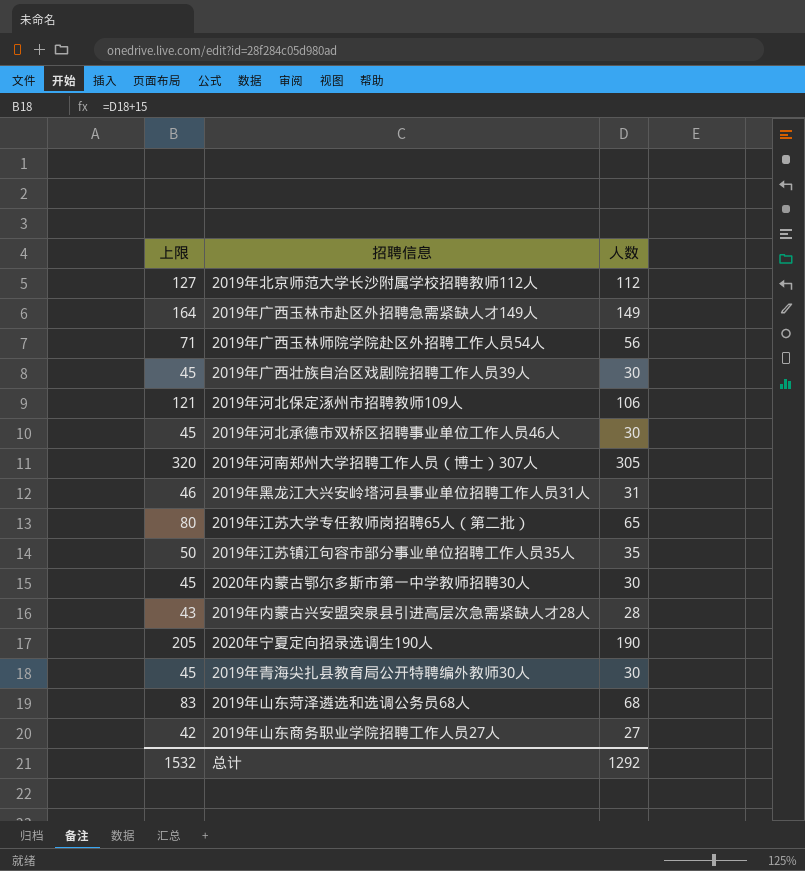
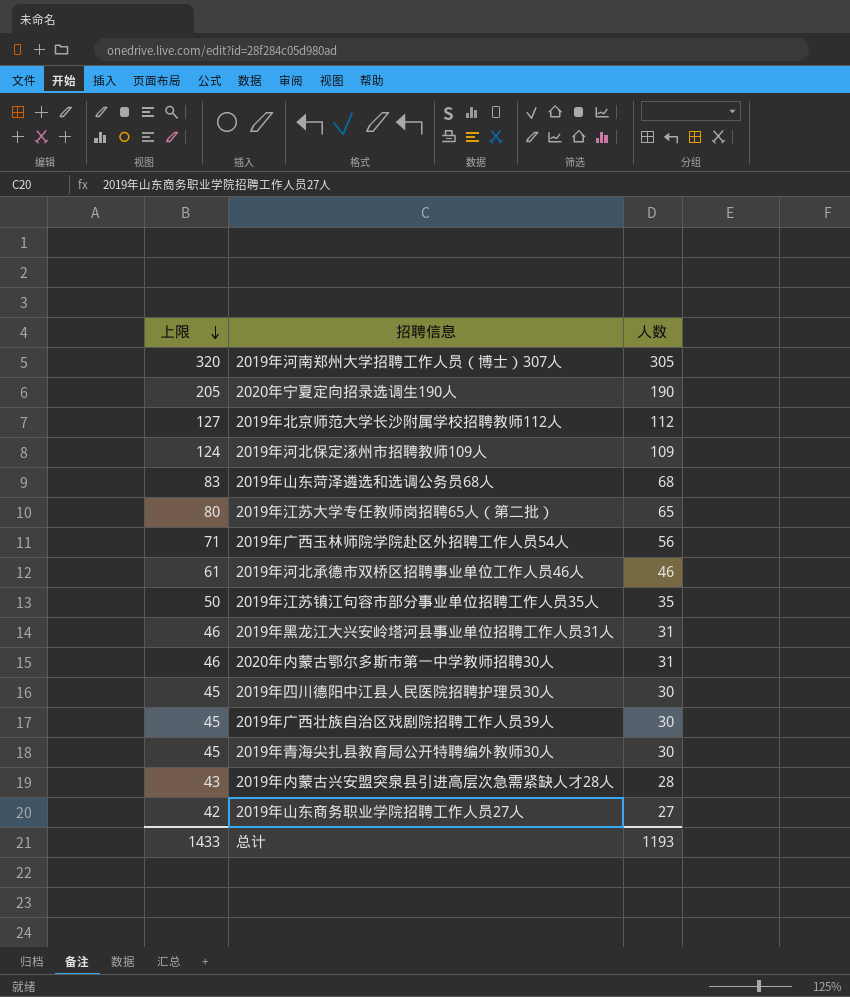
row order: none -> 上限 descending
row 2019年广西玉林市赴区外招聘急需紧缺人才149人: 164 | 149 -> none
2019年河北保定涿州市招聘教师109人 | 上限: 121 -> 124
2019年河北保定涿州市招聘教师109人 | 人数: 106 -> 109
2019年河北承德市双桥区招聘事业单位工作人员46人 | 上限: 45 -> 61
2019年河北承德市双桥区招聘事业单位工作人员46人 | 人数: 30 -> 46
2020年内蒙古鄂尔多斯市第一中学教师招聘30人 | 上限: 45 -> 46
2020年内蒙古鄂尔多斯市第一中学教师招聘30人 | 人数: 30 -> 31
row 2019年四川德阳中江县人民医院招聘护理员30人: none -> 45 | 30
总计 | 上限: 1532 -> 1433
总计 | 人数: 1292 -> 1193

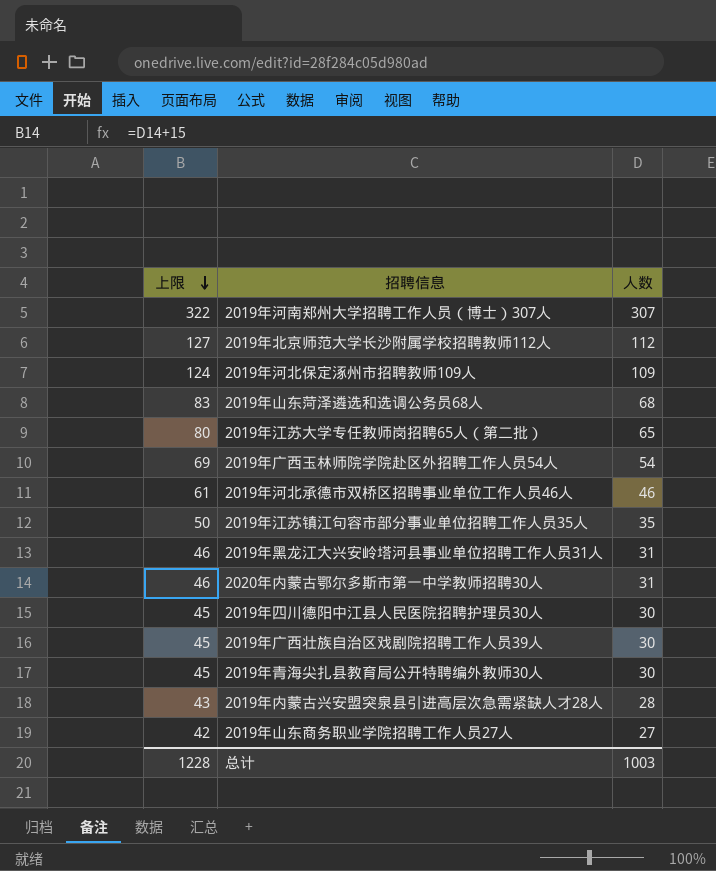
row 2020年宁夏定向招录选调生190人: 205 | 190 -> none
2019年河南郑州大学招聘工作人员（博士）307人 | 上限: 320 -> 322
2019年河南郑州大学招聘工作人员（博士）307人 | 人数: 305 -> 307
2019年广西玉林师院学院赴区外招聘工作人员54人 | 上限: 71 -> 69
2019年广西玉林师院学院赴区外招聘工作人员54人 | 人数: 56 -> 54
总计 | 上限: 1433 -> 1228
总计 | 人数: 1193 -> 1003

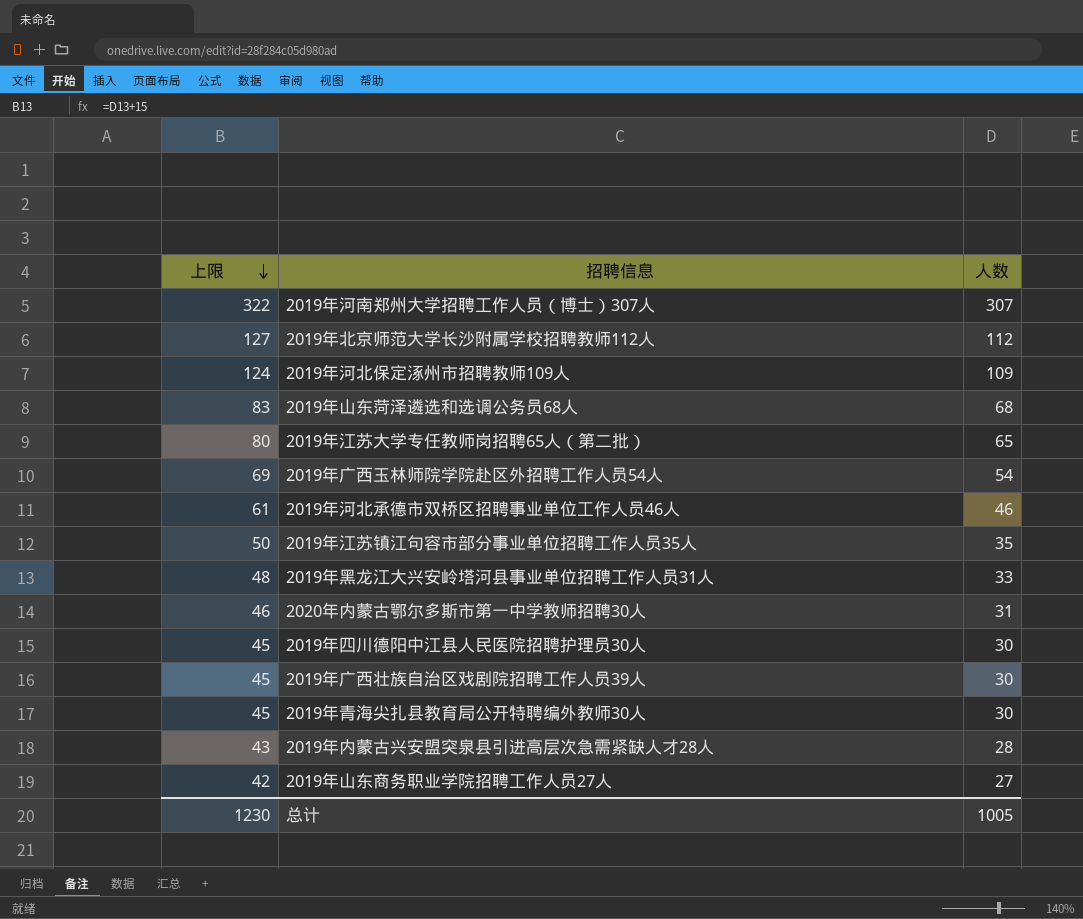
2019年黑龙江大兴安岭塔河县事业单位招聘工作人员31人 | 上限: 46 -> 48
2019年黑龙江大兴安岭塔河县事业单位招聘工作人员31人 | 人数: 31 -> 33
总计 | 上限: 1228 -> 1230
总计 | 人数: 1003 -> 1005

